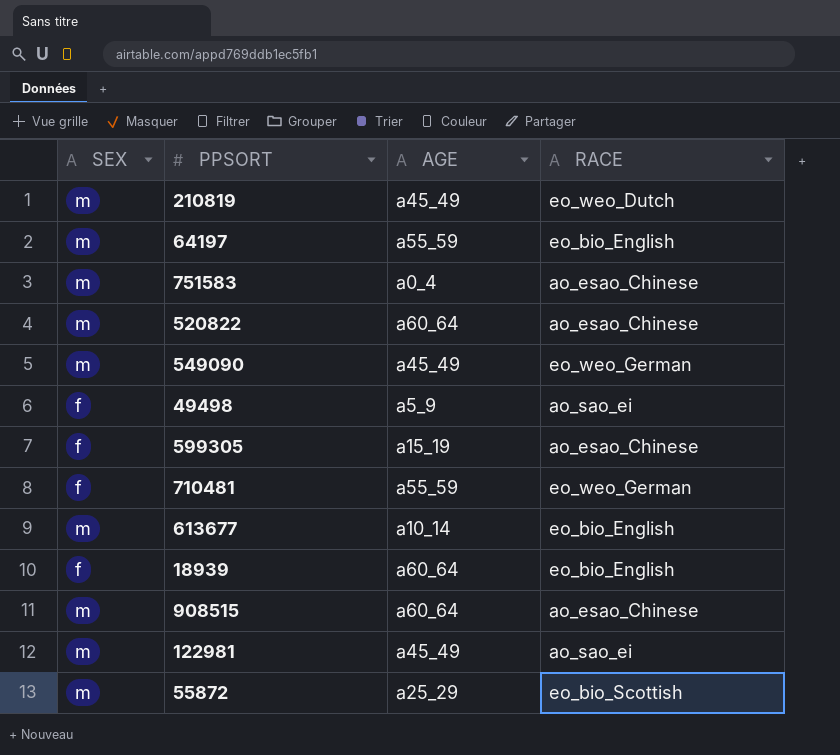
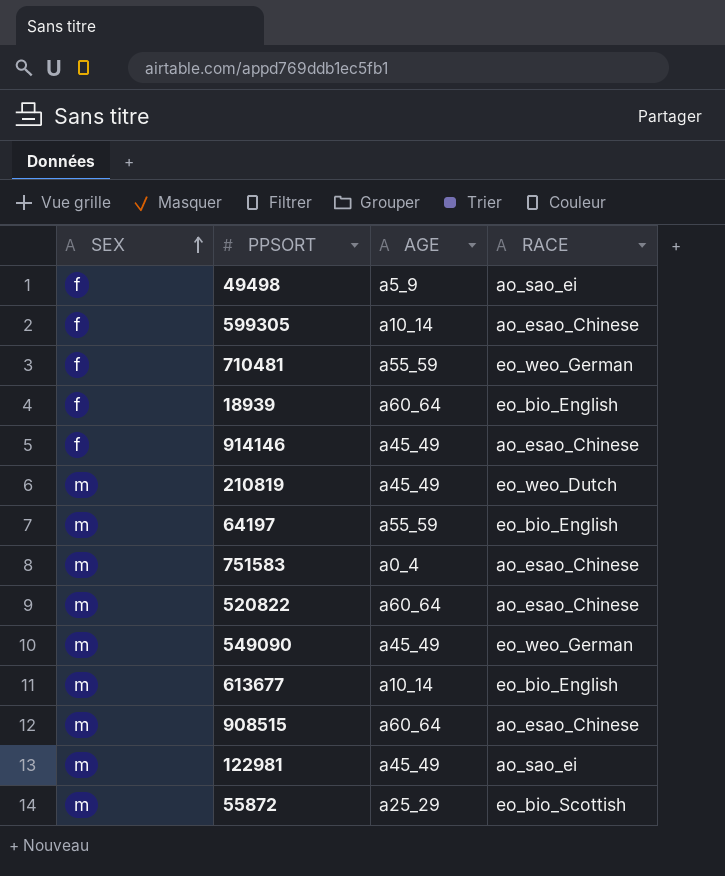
row order: none -> SEX ascending
599305 | AGE: a15_19 -> a10_14
row 914146: none -> f | a45_49 | ao_esao_Chinese

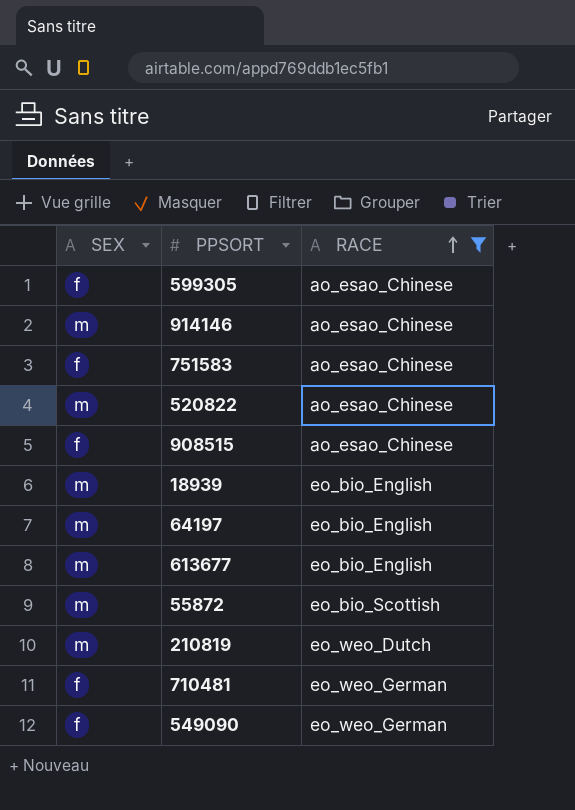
filter: none -> RACE != ao_sao_ei
row order: SEX ascending -> RACE ascending
column AGE | position: 3 -> none
914146 | SEX: f -> m
751583 | SEX: m -> f
908515 | SEX: m -> f
18939 | SEX: f -> m
549090 | SEX: m -> f

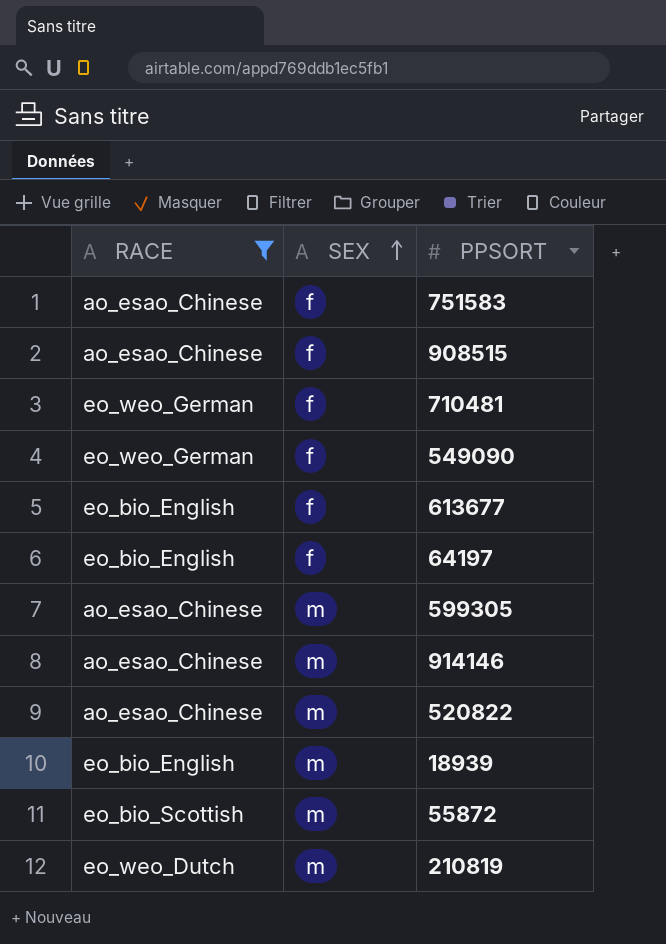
row order: RACE ascending -> SEX ascending
column RACE | position: 3 -> 1
613677 | SEX: m -> f
64197 | SEX: m -> f
599305 | SEX: f -> m

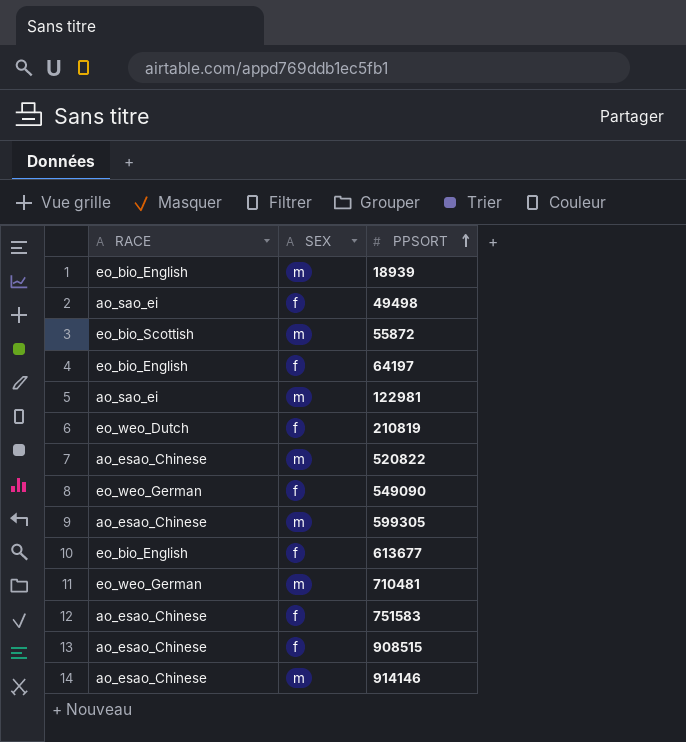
filter: RACE != ao_sao_ei -> none
row order: SEX ascending -> PPSORT ascending
210819 | SEX: m -> f
710481 | SEX: f -> m

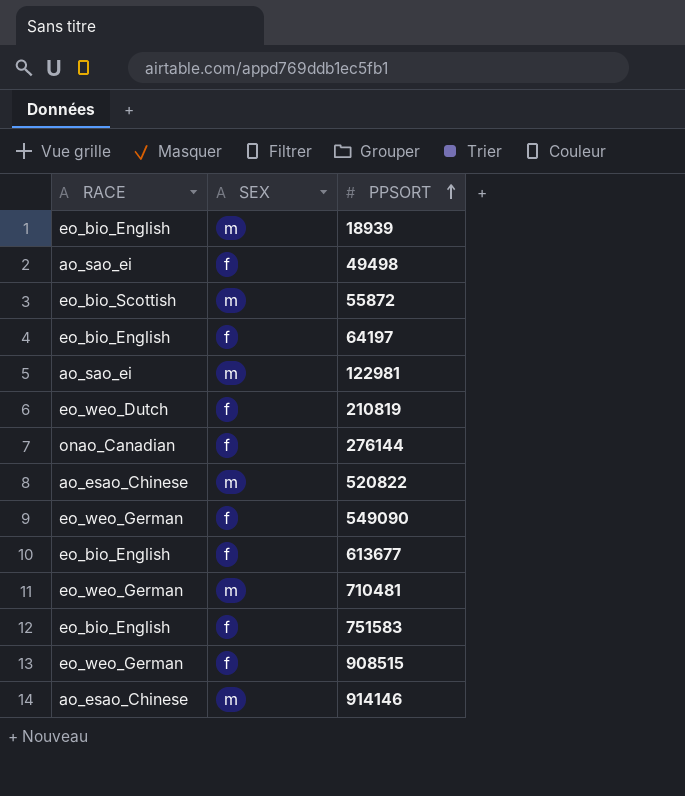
row 599305: ao_esao_Chinese | m -> none
row 276144: none -> onao_Canadian | f
751583 | RACE: ao_esao_Chinese -> eo_bio_English
908515 | RACE: ao_esao_Chinese -> eo_weo_German

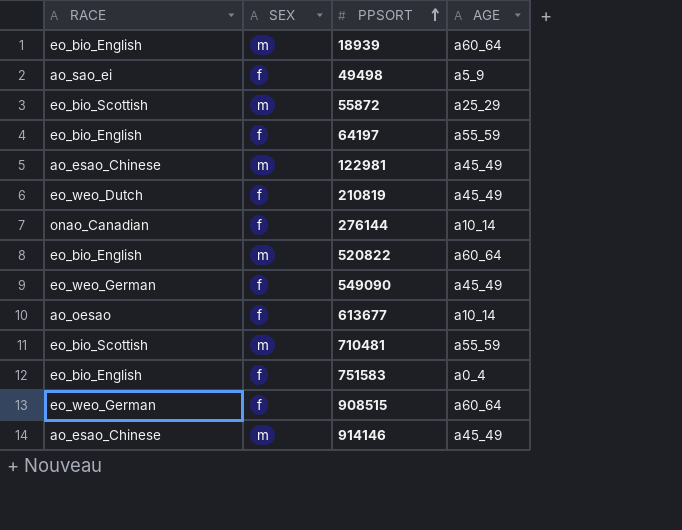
column AGE | position: none -> 4
122981 | RACE: ao_sao_ei -> ao_esao_Chinese
520822 | RACE: ao_esao_Chinese -> eo_bio_English
613677 | RACE: eo_bio_English -> ao_oesao
710481 | RACE: eo_weo_German -> eo_bio_Scottish

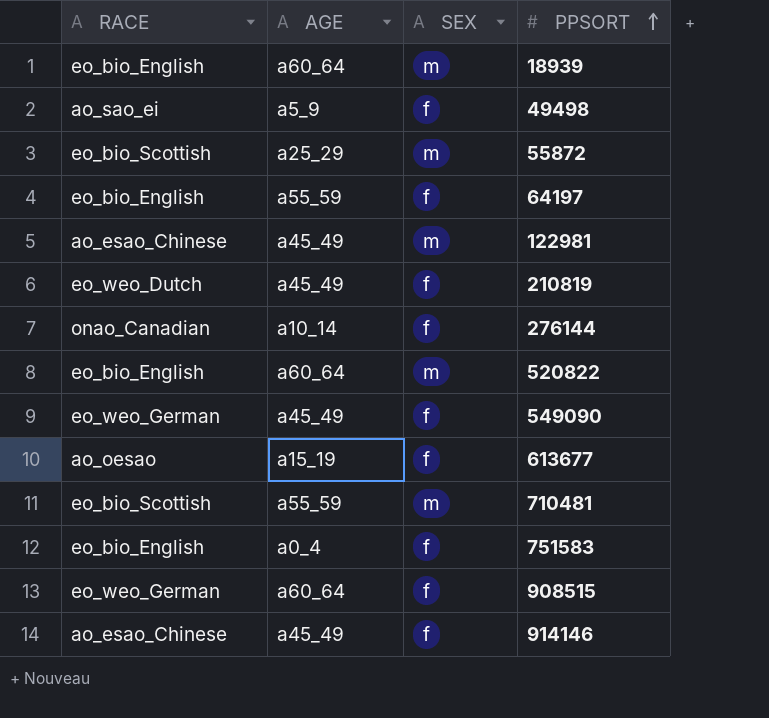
column AGE | position: 4 -> 2
613677 | AGE: a10_14 -> a15_19
914146 | SEX: m -> f

